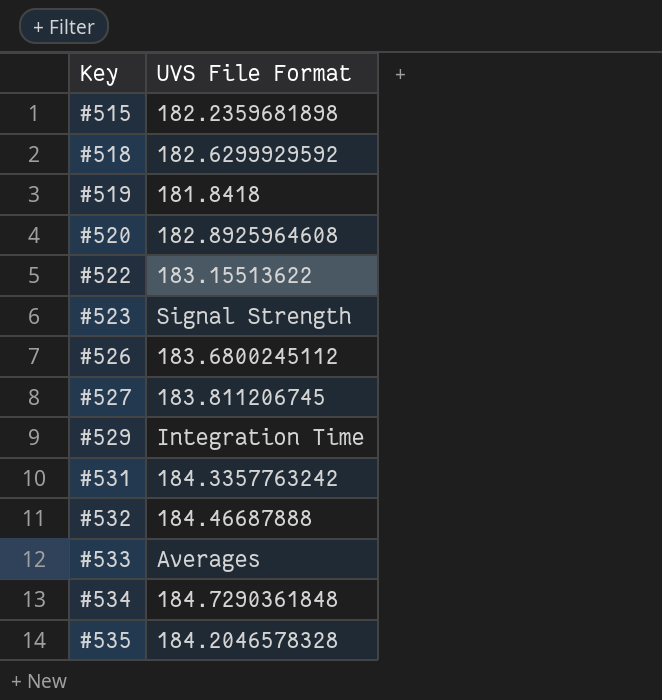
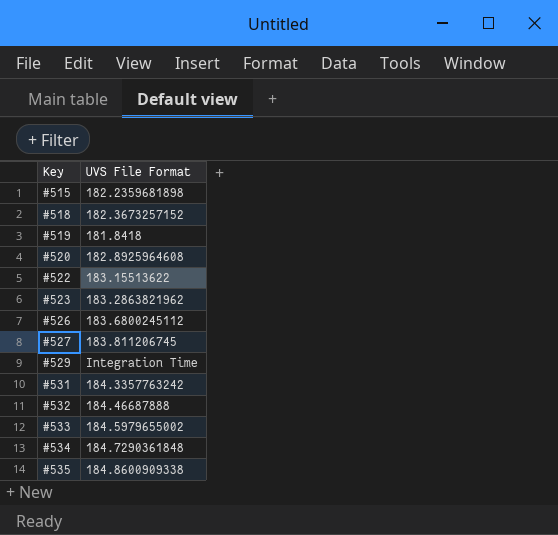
#518 | UVS File Format: 182.6299929592 -> 182.3673257152
#523 | UVS File Format: Signal Strength -> 183.2863821962
#533 | UVS File Format: Averages -> 184.5979655002
#535 | UVS File Format: 184.2046578328 -> 184.8600909338

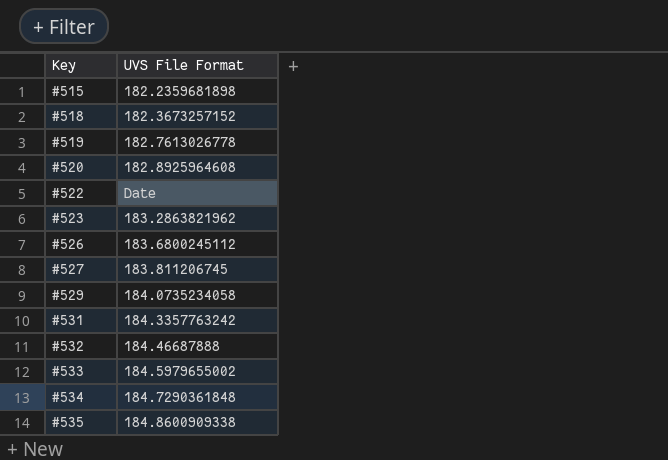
#519 | UVS File Format: 181.8418 -> 182.7613026778
#522 | UVS File Format: 183.15513622 -> Date
#529 | UVS File Format: Integration Time -> 184.0735234058

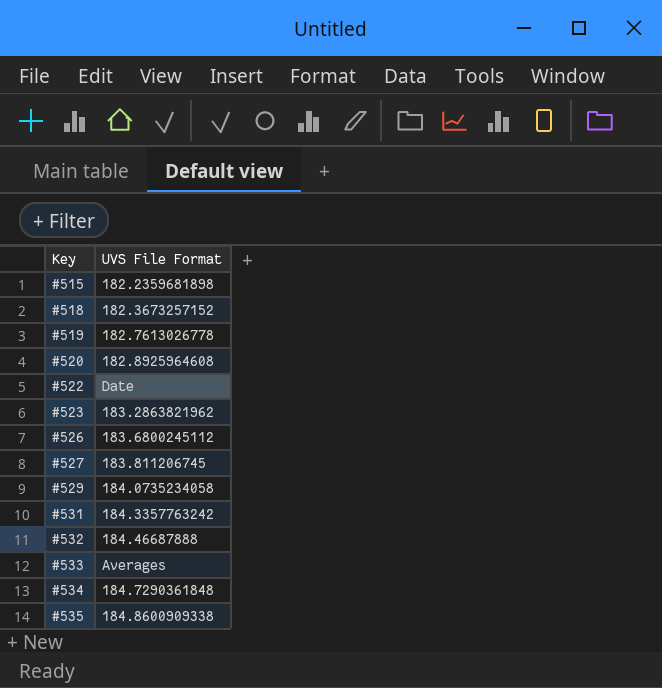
#533 | UVS File Format: 184.5979655002 -> Averages

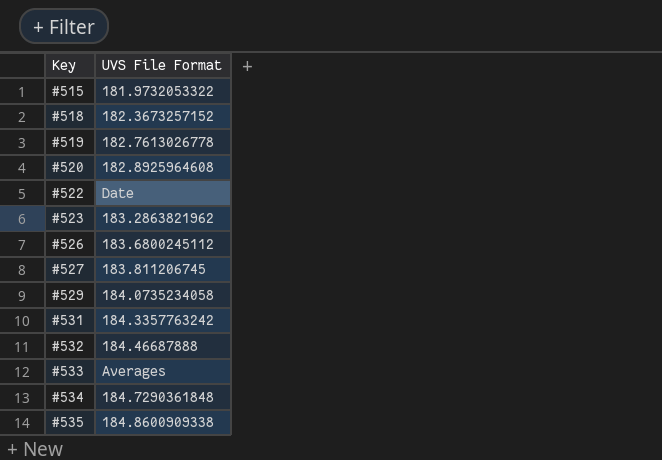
#515 | UVS File Format: 182.2359681898 -> 181.9732053322

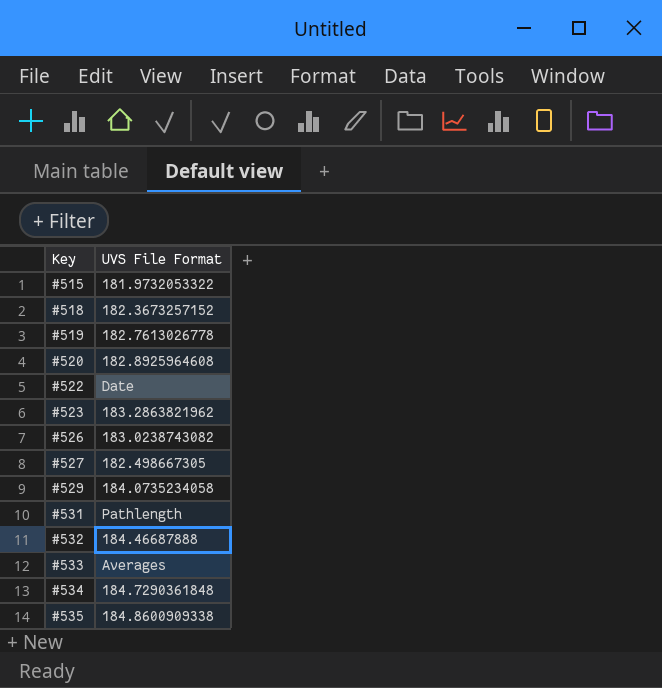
#526 | UVS File Format: 183.6800245112 -> 183.0238743082
#527 | UVS File Format: 183.811206745 -> 182.498667305
#531 | UVS File Format: 184.3357763242 -> Pathlength

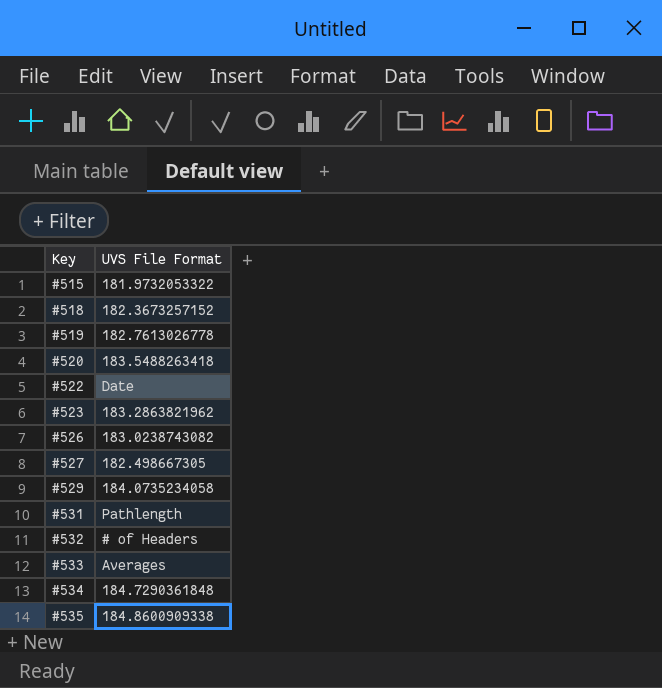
#520 | UVS File Format: 182.8925964608 -> 183.5488263418
#532 | UVS File Format: 184.46687888 -> # of Headers

